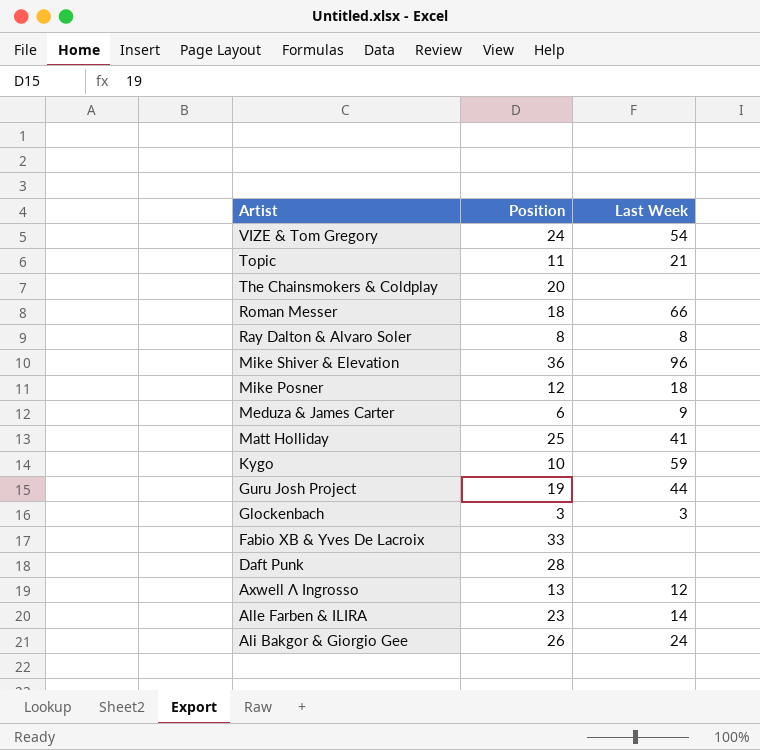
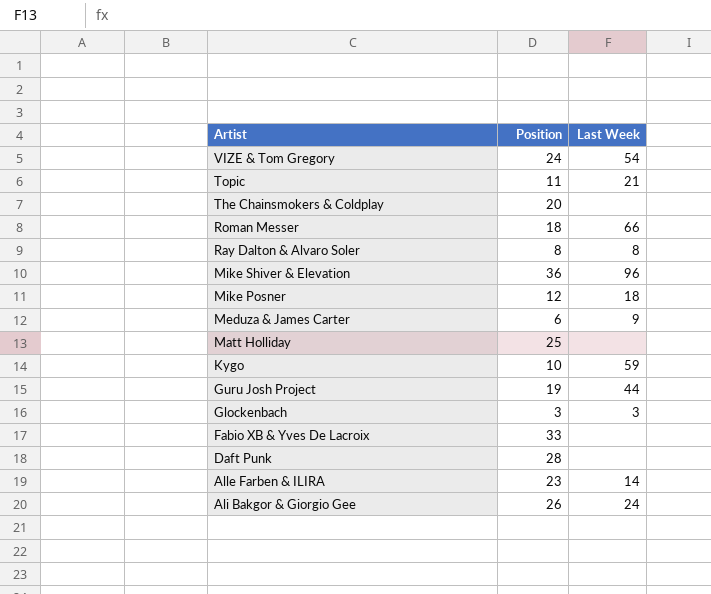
row Axwell Λ Ingrosso: 13 | 12 -> none
Matt Holliday | Last Week: 41 -> none

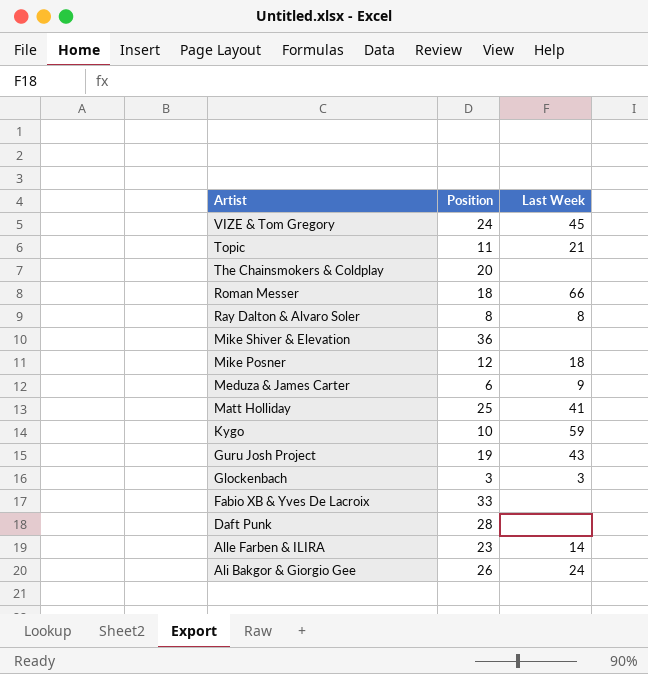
VIZE & Tom Gregory | Last Week: 54 -> 45
Mike Shiver & Elevation | Last Week: 96 -> none
Matt Holliday | Last Week: none -> 41
Guru Josh Project | Last Week: 44 -> 43

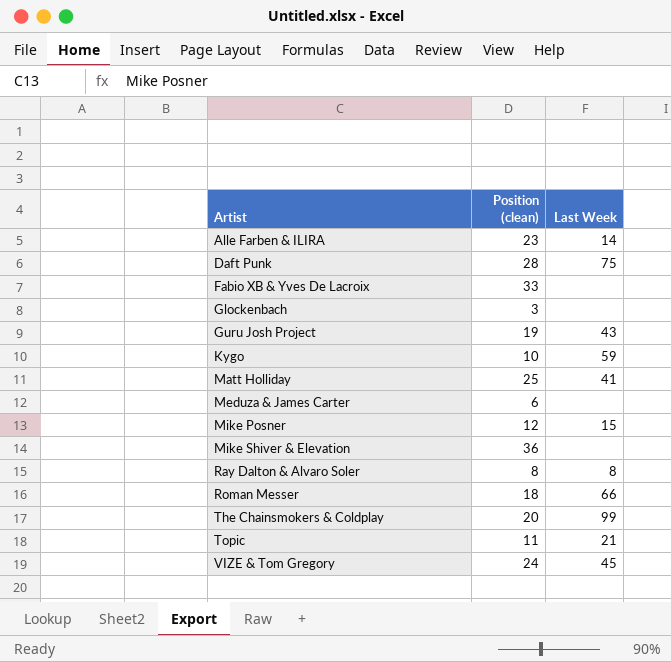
row order: Artist descending -> Artist ascending
column name: Position -> Position (clean)
row Ali Bakgor & Giorgio Gee: 26 | 24 -> none
Daft Punk | Last Week: none -> 75
Glockenbach | Last Week: 3 -> none
Meduza & James Carter | Last Week: 9 -> none
Mike Posner | Last Week: 18 -> 15
The Chainsmokers & Coldplay | Last Week: none -> 99

